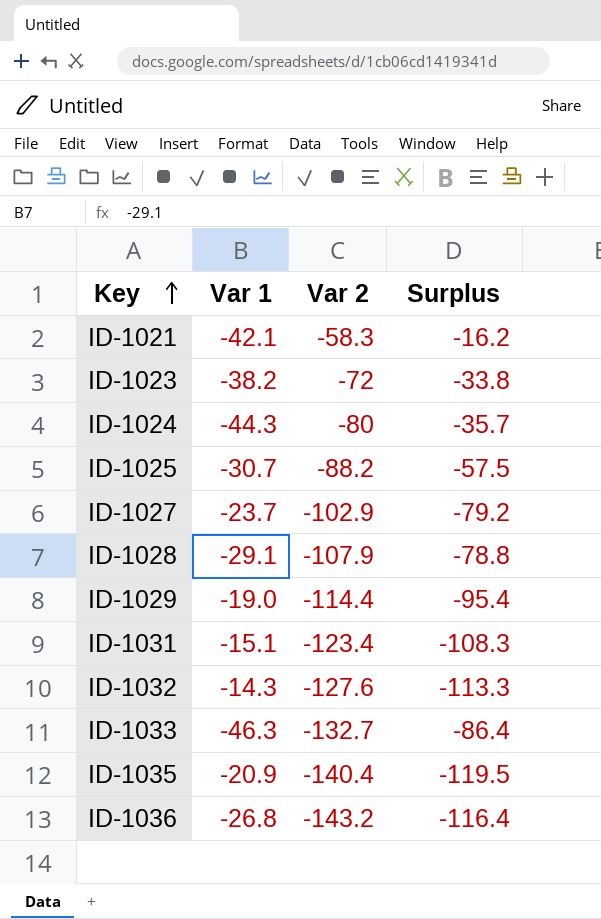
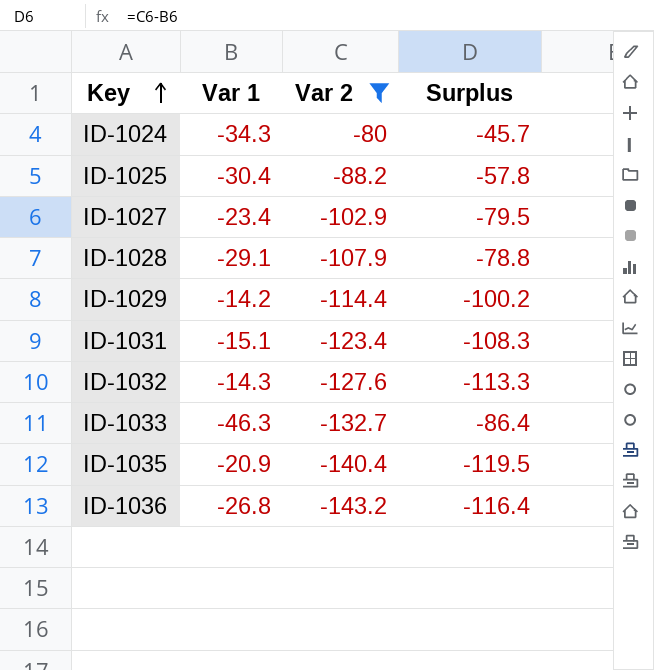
filter: none -> Var 2 <= -80
ID-1024 | Var 1: -44.3 -> -34.3
ID-1024 | Surplus: -35.7 -> -45.7
ID-1025 | Var 1: -30.7 -> -30.4
ID-1025 | Surplus: -57.5 -> -57.8
ID-1027 | Var 1: -23.7 -> -23.4
ID-1027 | Surplus: -79.2 -> -79.5
ID-1029 | Var 1: -19.0 -> -14.2
ID-1029 | Surplus: -95.4 -> -100.2

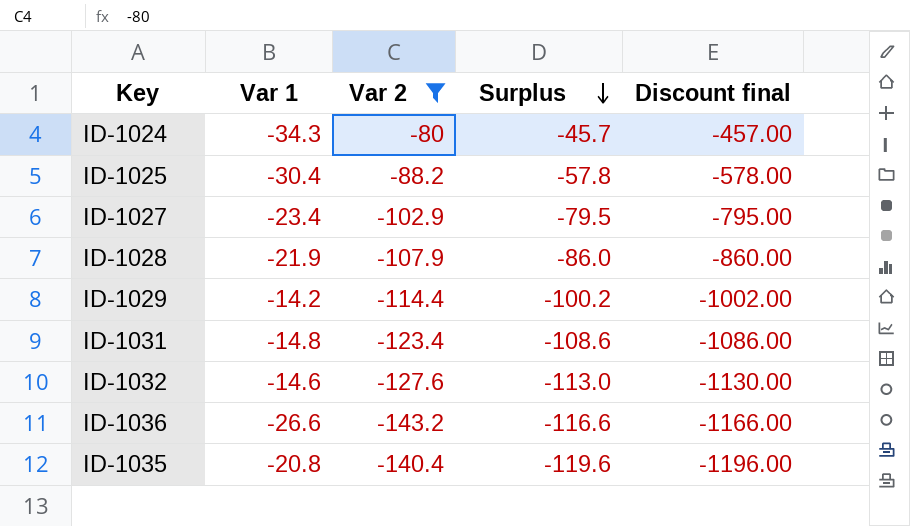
row order: Key ascending -> Surplus descending
column Discount final | formula: none -> [Surplus] * 10
row ID-1033: -46.3 | -132.7 | -86.4 -> none
ID-1028 | Var 1: -29.1 -> -21.9
ID-1028 | Surplus: -78.8 -> -86.0
ID-1031 | Var 1: -15.1 -> -14.8
ID-1031 | Surplus: -108.3 -> -108.6
ID-1032 | Var 1: -14.3 -> -14.6
ID-1032 | Surplus: -113.3 -> -113.0
ID-1036 | Var 1: -26.8 -> -26.6
ID-1036 | Surplus: -116.4 -> -116.6
ID-1035 | Var 1: -20.9 -> -20.8
ID-1035 | Surplus: -119.5 -> -119.6

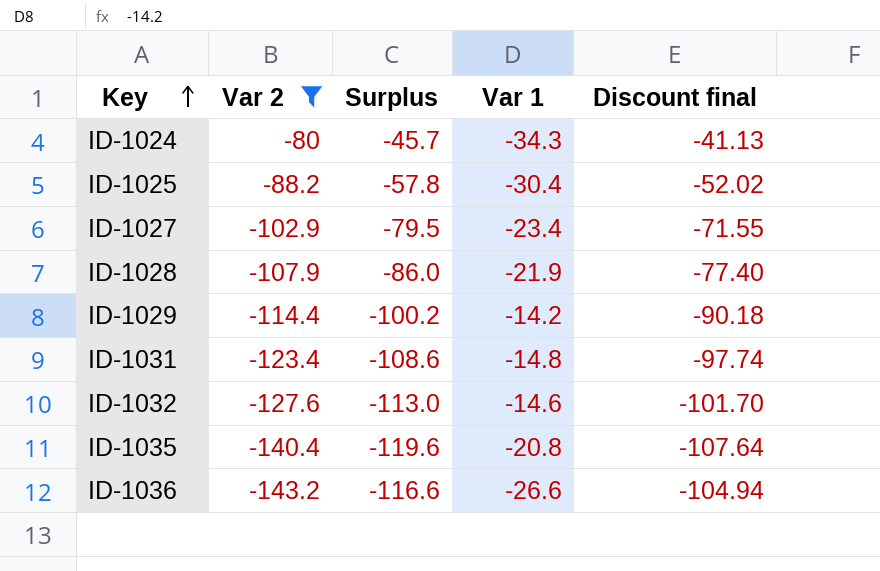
row order: Surplus descending -> Key ascending
column Var 1 | position: 2 -> 4
column Discount final | formula: [Surplus] * 10 -> [Surplus] * 0.9

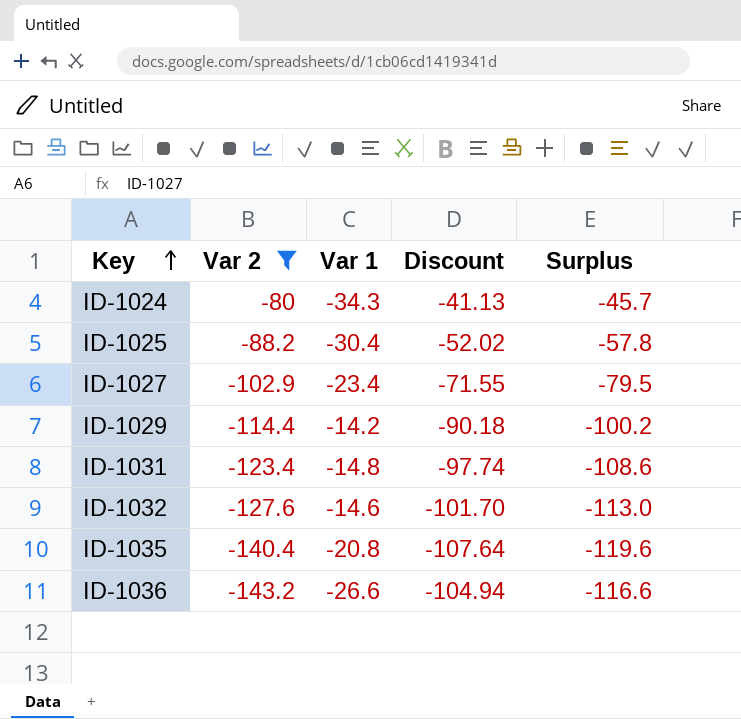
column name: Discount final -> Discount
column Surplus | position: 3 -> 5
row ID-1028: -107.9 | -86.0 | -21.9 | -77.40 -> none

